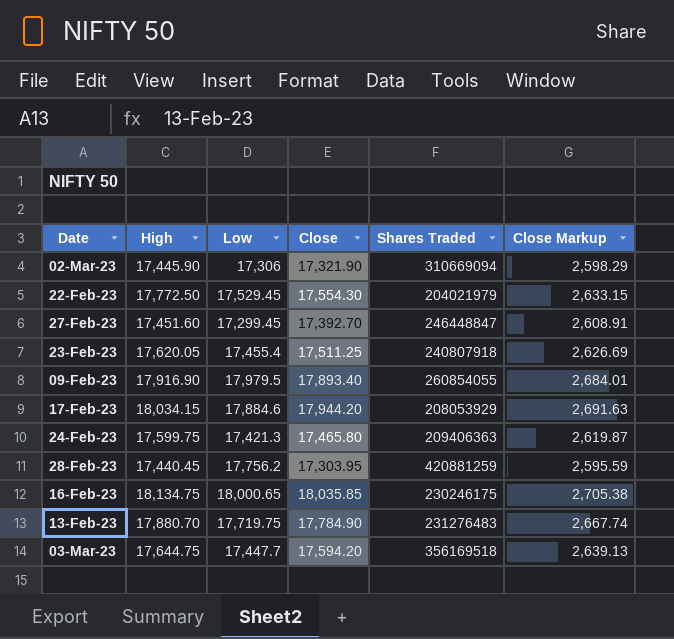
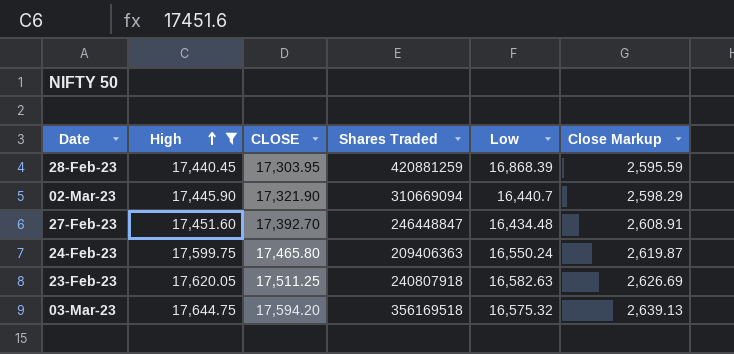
filter: none -> High <= 17,644.75
row order: none -> High ascending
column name: Close -> CLOSE
column Low | position: 3 -> 5
28-Feb-23 | Low: 17,756.2 -> 16,868.39
02-Mar-23 | Low: 17,306 -> 16,440.7
27-Feb-23 | Low: 17,299.45 -> 16,434.48
24-Feb-23 | Low: 17,421.3 -> 16,550.24
23-Feb-23 | Low: 17,455.4 -> 16,582.63
03-Mar-23 | Low: 17,447.7 -> 16,575.32

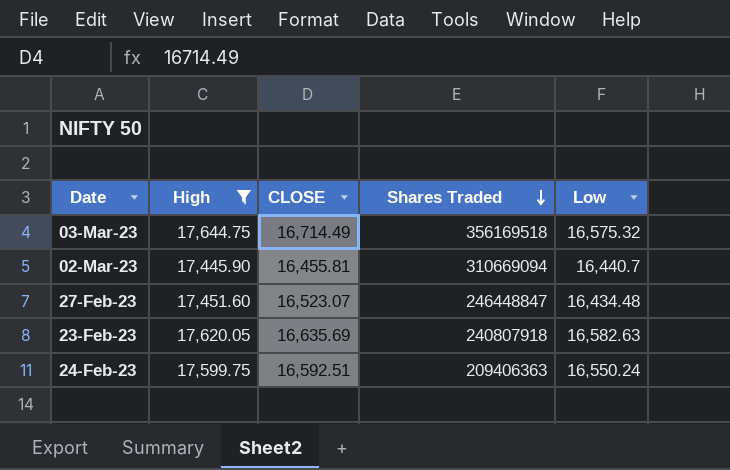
row order: High ascending -> Shares Traded descending
column Close Markup | formula: [CLOSE] * 0.15 -> none
row 28-Feb-23: 17,440.45 | 17,303.95 | 420881259 | 16,868.39 | 2,595.59 -> none
03-Mar-23 | CLOSE: 17,594.20 -> 16,714.49
02-Mar-23 | CLOSE: 17,321.90 -> 16,455.81
27-Feb-23 | CLOSE: 17,392.70 -> 16,523.07
23-Feb-23 | CLOSE: 17,511.25 -> 16,635.69
24-Feb-23 | CLOSE: 17,465.80 -> 16,592.51

